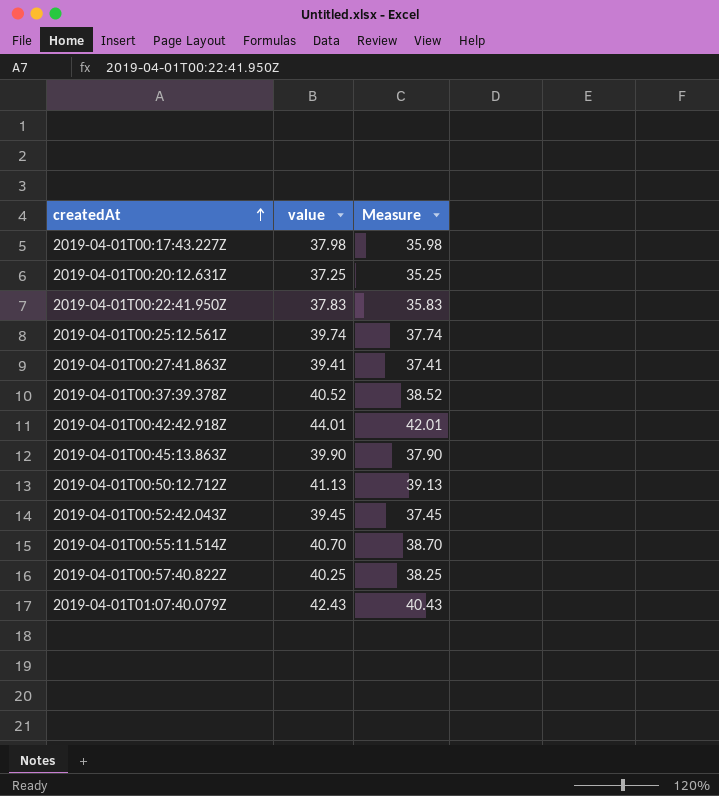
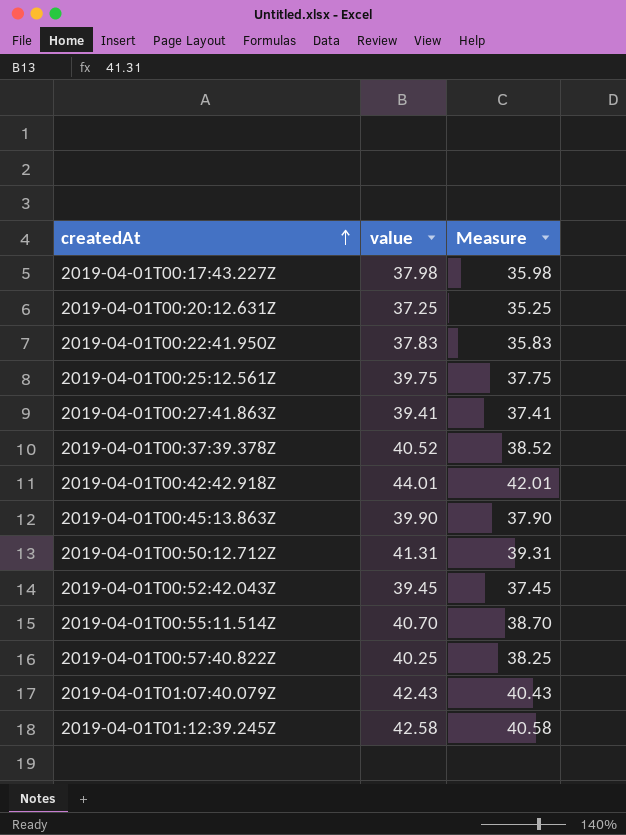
2019-04-01T00:25:12.561Z | value: 39.74 -> 39.75
2019-04-01T00:25:12.561Z | Measure: 37.74 -> 37.75
2019-04-01T00:50:12.712Z | value: 41.13 -> 41.31
2019-04-01T00:50:12.712Z | Measure: 39.13 -> 39.31
row 2019-04-01T01:12:39.245Z: none -> 42.58 | 40.58

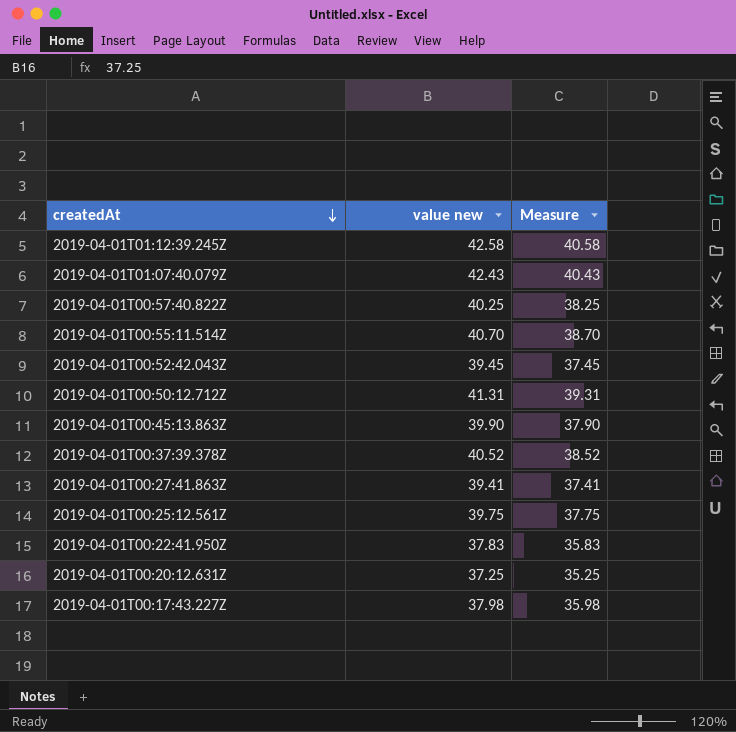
row order: createdAt ascending -> createdAt descending
column name: value -> value new
row 2019-04-01T00:42:42.918Z: 44.01 | 42.01 -> none

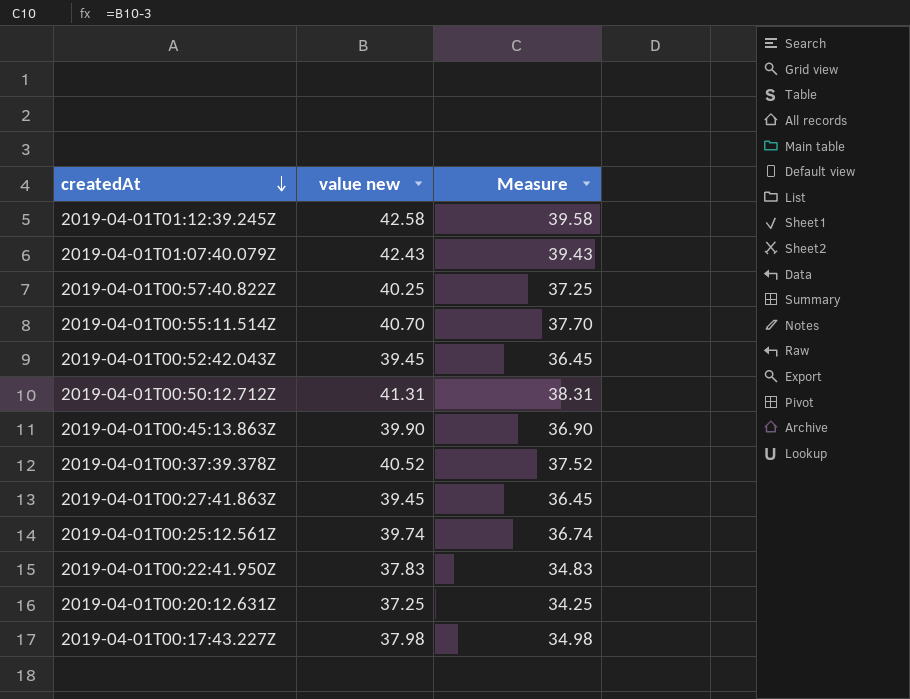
column Measure | formula: [value new] - 2 -> [value new] - 3
2019-04-01T00:27:41.863Z | value new: 39.41 -> 39.45
2019-04-01T00:25:12.561Z | value new: 39.75 -> 39.74

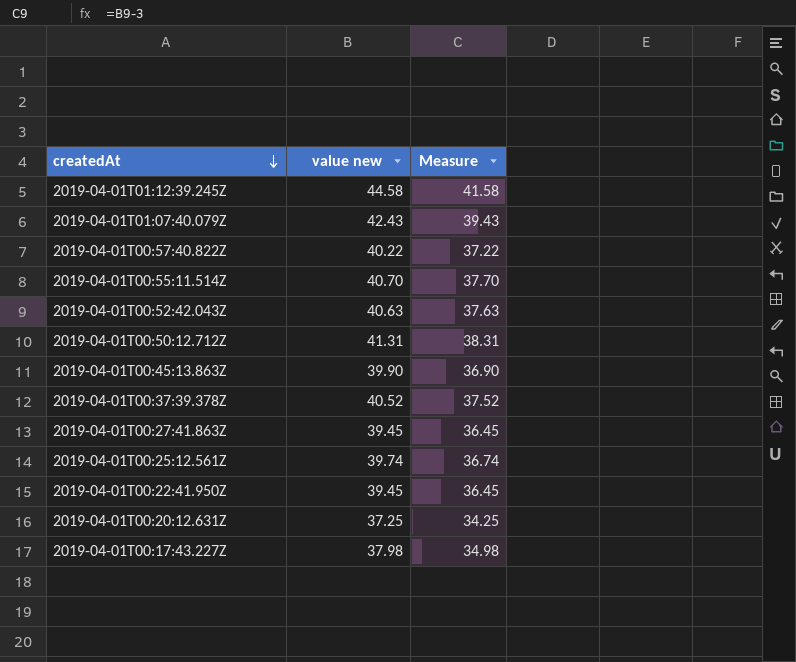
2019-04-01T01:12:39.245Z | value new: 42.58 -> 44.58
2019-04-01T01:12:39.245Z | Measure: 39.58 -> 41.58
2019-04-01T00:57:40.822Z | value new: 40.25 -> 40.22
2019-04-01T00:57:40.822Z | Measure: 37.25 -> 37.22
2019-04-01T00:52:42.043Z | value new: 39.45 -> 40.63
2019-04-01T00:52:42.043Z | Measure: 36.45 -> 37.63
2019-04-01T00:22:41.950Z | value new: 37.83 -> 39.45
2019-04-01T00:22:41.950Z | Measure: 34.83 -> 36.45

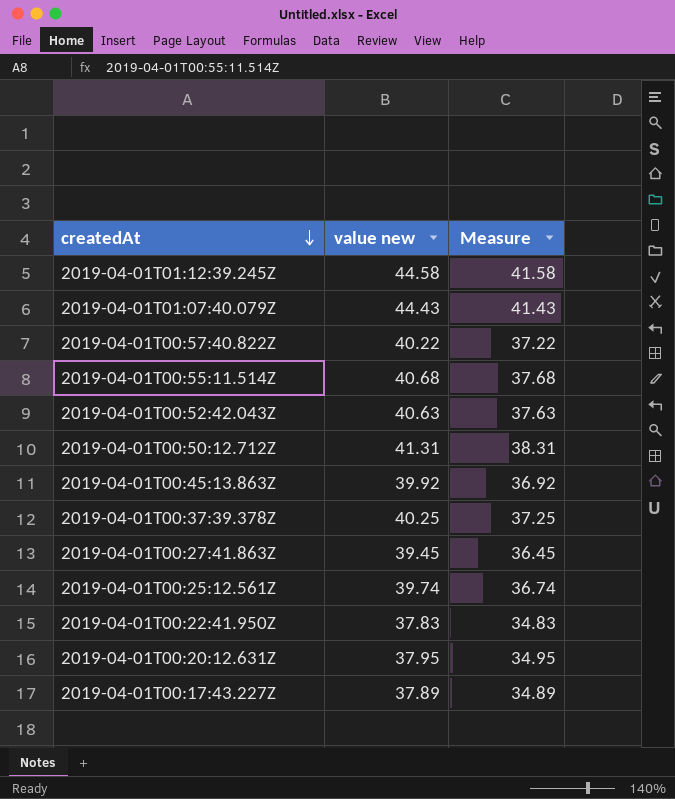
2019-04-01T01:07:40.079Z | value new: 42.43 -> 44.43
2019-04-01T01:07:40.079Z | Measure: 39.43 -> 41.43
2019-04-01T00:55:11.514Z | value new: 40.70 -> 40.68
2019-04-01T00:55:11.514Z | Measure: 37.70 -> 37.68
2019-04-01T00:45:13.863Z | value new: 39.90 -> 39.92
2019-04-01T00:45:13.863Z | Measure: 36.90 -> 36.92
2019-04-01T00:37:39.378Z | value new: 40.52 -> 40.25
2019-04-01T00:37:39.378Z | Measure: 37.52 -> 37.25
2019-04-01T00:22:41.950Z | value new: 39.45 -> 37.83
2019-04-01T00:22:41.950Z | Measure: 36.45 -> 34.83
2019-04-01T00:20:12.631Z | value new: 37.25 -> 37.95
2019-04-01T00:20:12.631Z | Measure: 34.25 -> 34.95
2019-04-01T00:17:43.227Z | value new: 37.98 -> 37.89
2019-04-01T00:17:43.227Z | Measure: 34.98 -> 34.89

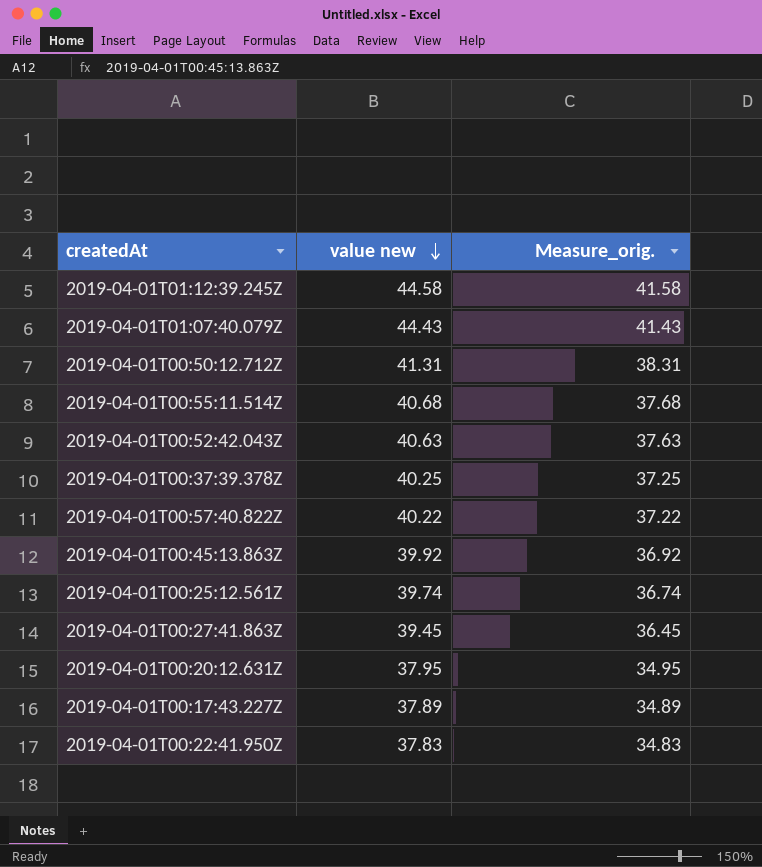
row order: createdAt descending -> value new descending
column name: Measure -> Measure_orig.

